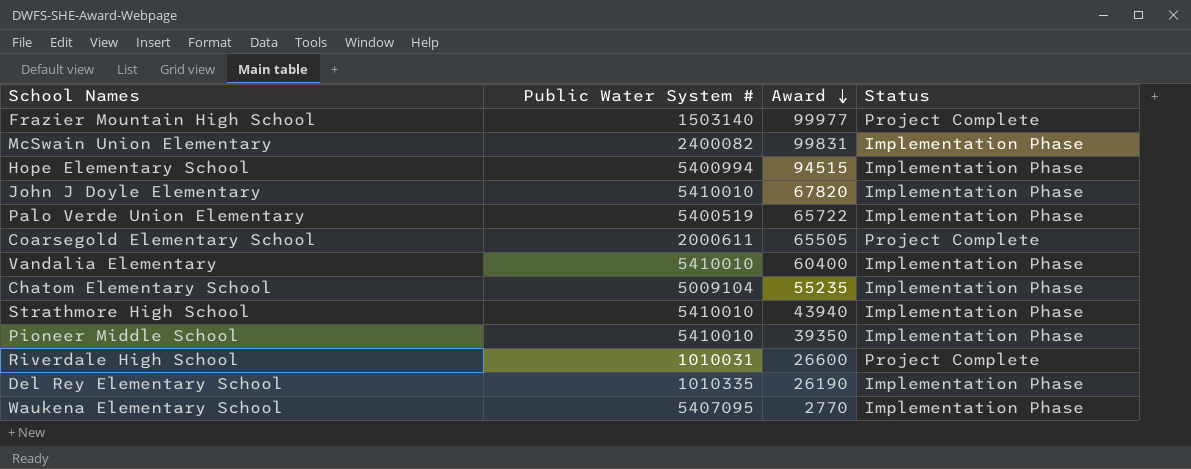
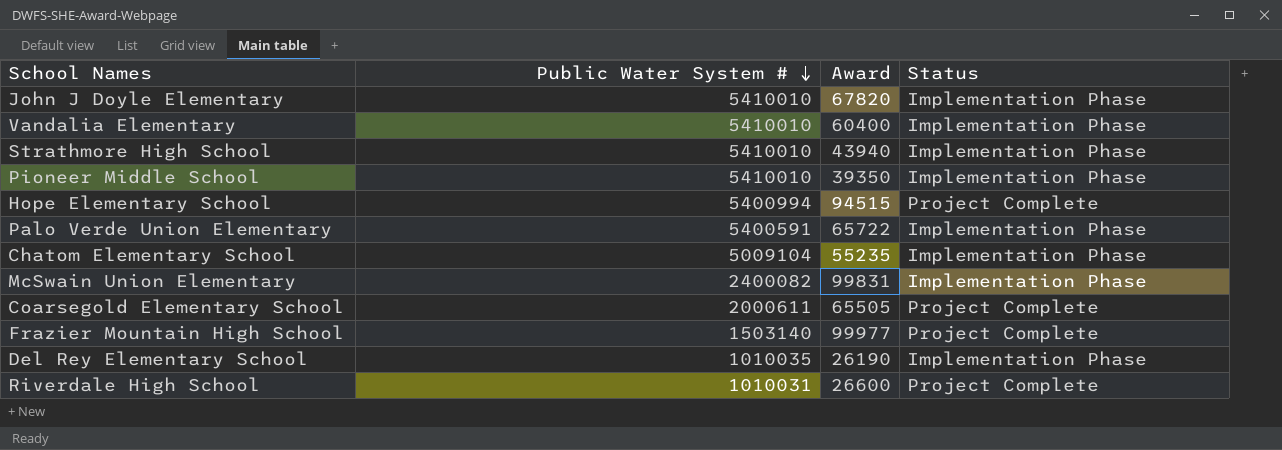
row order: Award descending -> Public Water System # descending
row Waukena Elementary School: 5407095 | 2770 | Implementation Phase -> none
Hope Elementary School | Status: Implementation Phase -> Project Complete
Palo Verde Union Elementary | Public Water System #: 5400519 -> 5400591
Del Rey Elementary School | Public Water System #: 1010335 -> 1010035

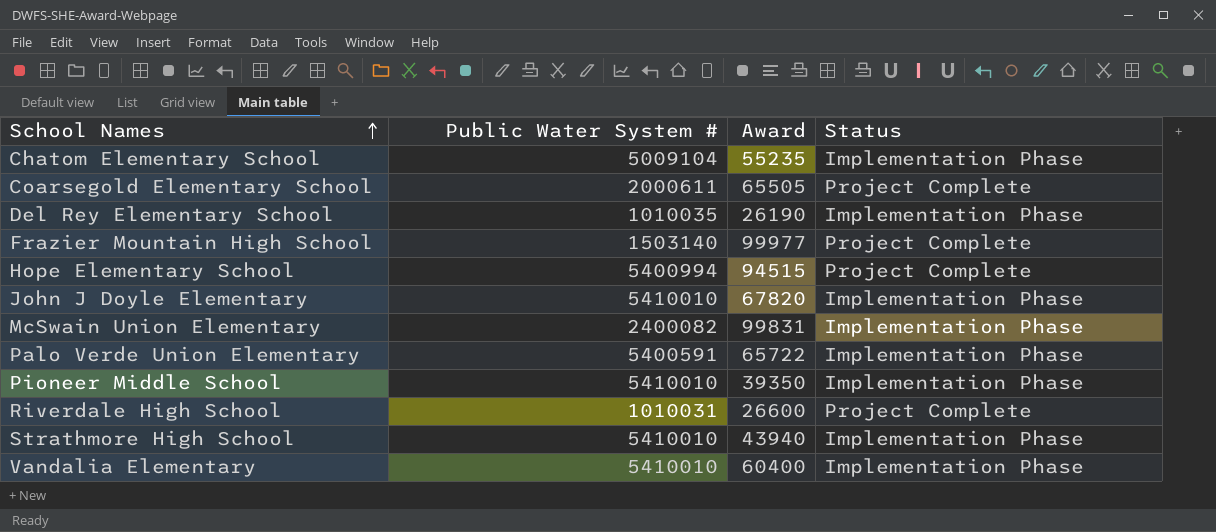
row order: Public Water System # descending -> School Names ascending

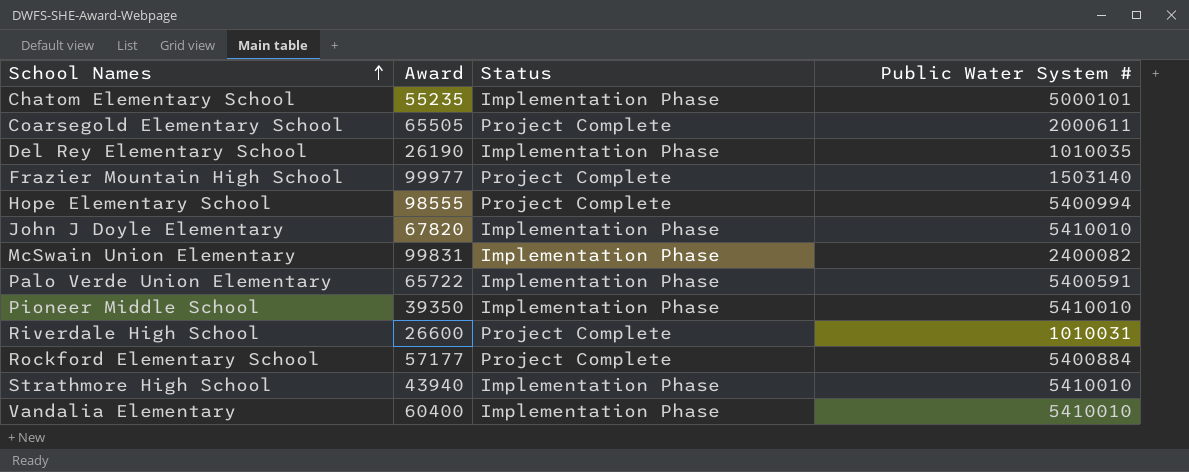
column Public Water System # | position: 2 -> 4
Chatom Elementary School | Public Water System #: 5009104 -> 5000101
Hope Elementary School | Award: 94515 -> 98555
row Rockford Elementary School: none -> 57177 | Project Complete | 5400884

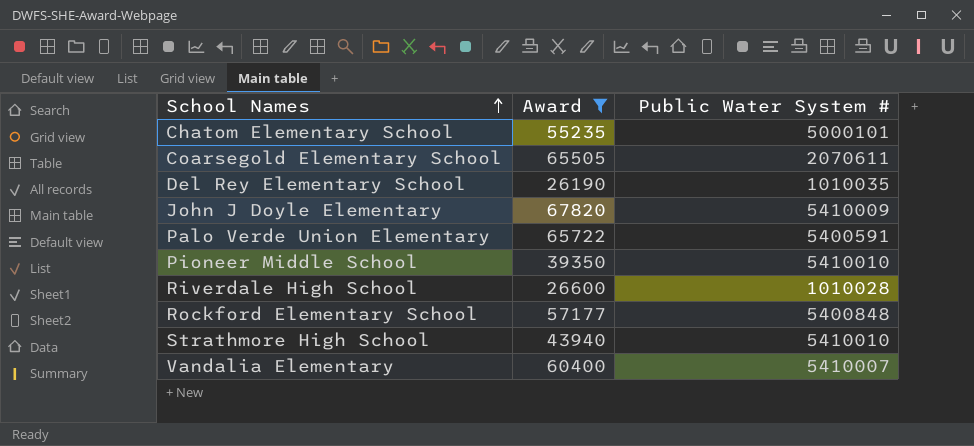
filter: none -> Award <= 67820
column Status | position: 3 -> none
Coarsegold Elementary School | Public Water System #: 2000611 -> 2070611
John J Doyle Elementary | Public Water System #: 5410010 -> 5410009
Riverdale High School | Public Water System #: 1010031 -> 1010028
Rockford Elementary School | Public Water System #: 5400884 -> 5400848
Vandalia Elementary | Public Water System #: 5410010 -> 5410007

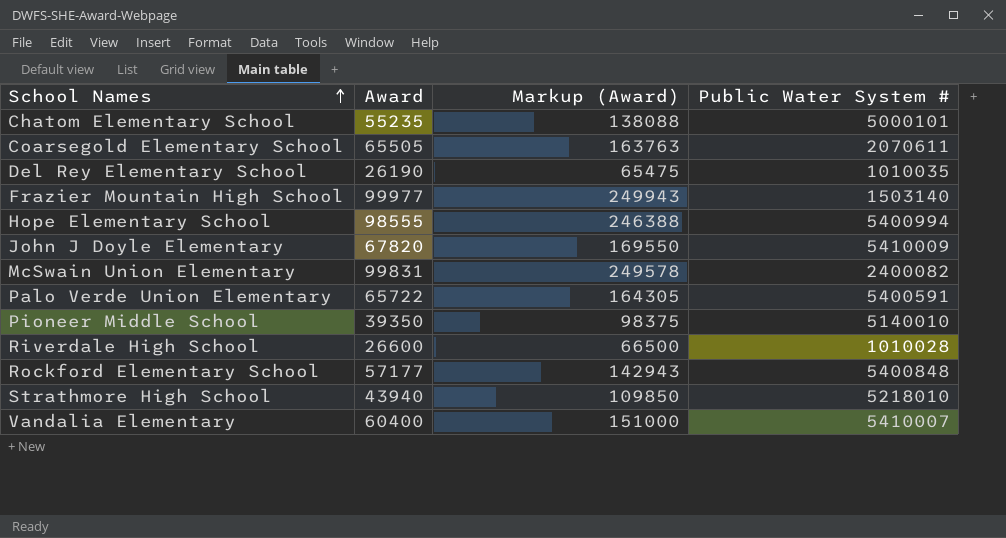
filter: Award <= 67820 -> none
column Markup (Award) | formula: none -> [Award] * 2.5
Pioneer Middle School | Public Water System #: 5410010 -> 5140010
Strathmore High School | Public Water System #: 5410010 -> 5218010

